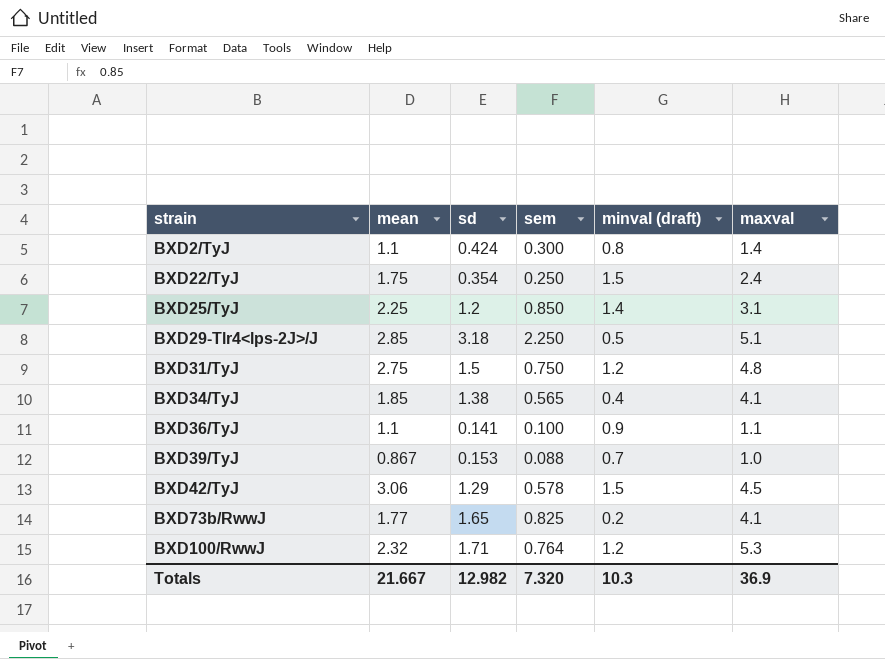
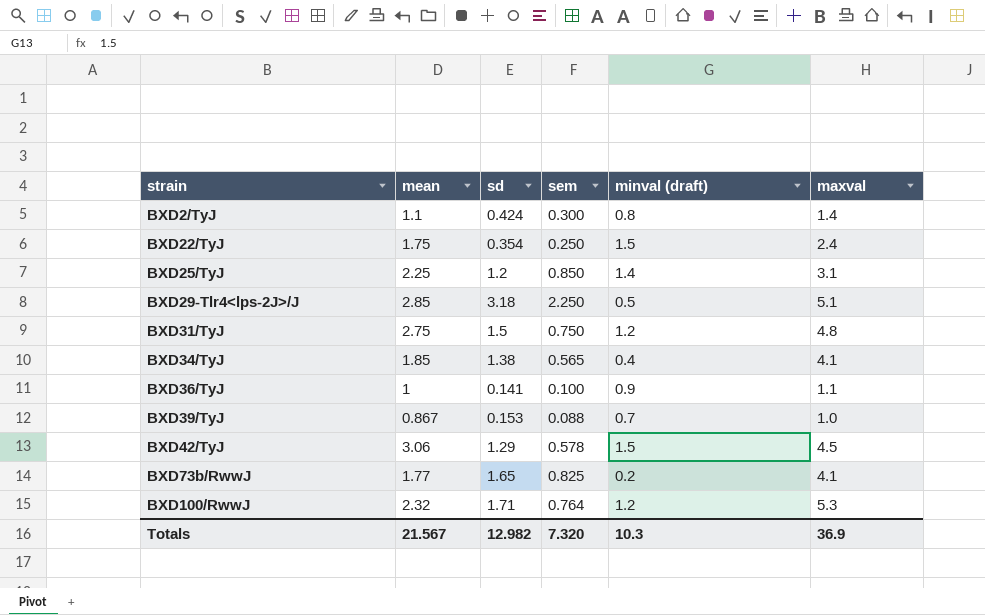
BXD36/TyJ | mean: 1.1 -> 1
Totals | mean: 21.667 -> 21.567

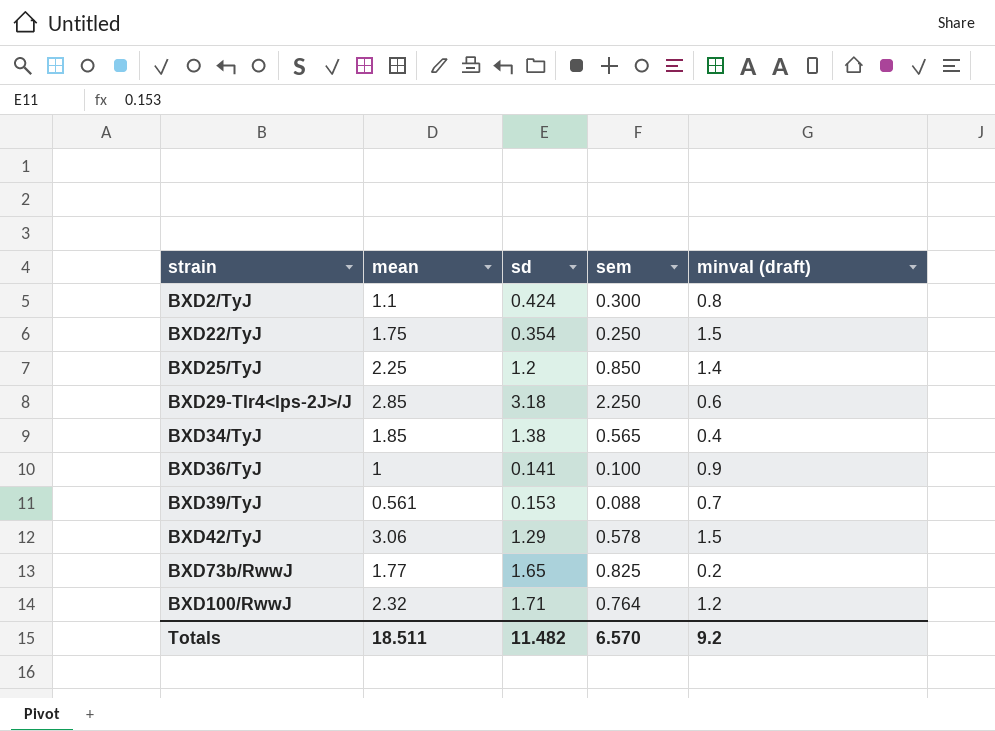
column maxval | position: 6 -> none
row BXD31/TyJ: 2.75 | 1.5 | 0.750 | 1.2 | 4.8 -> none
BXD29-Tlr4<lps-2J>/J | minval (draft): 0.5 -> 0.6
BXD39/TyJ | mean: 0.867 -> 0.561
Totals | mean: 21.567 -> 18.511
Totals | sd: 12.982 -> 11.482
Totals | sem: 7.320 -> 6.570
Totals | minval (draft): 10.3 -> 9.2

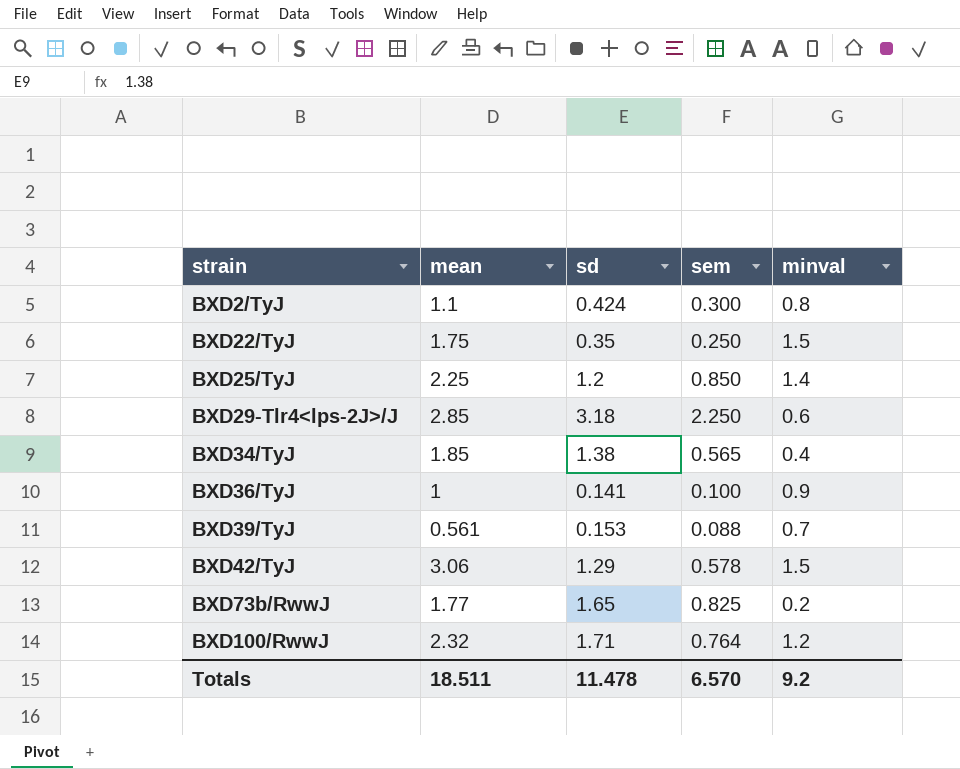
column name: minval (draft) -> minval
BXD22/TyJ | sd: 0.354 -> 0.35
Totals | sd: 11.482 -> 11.478

